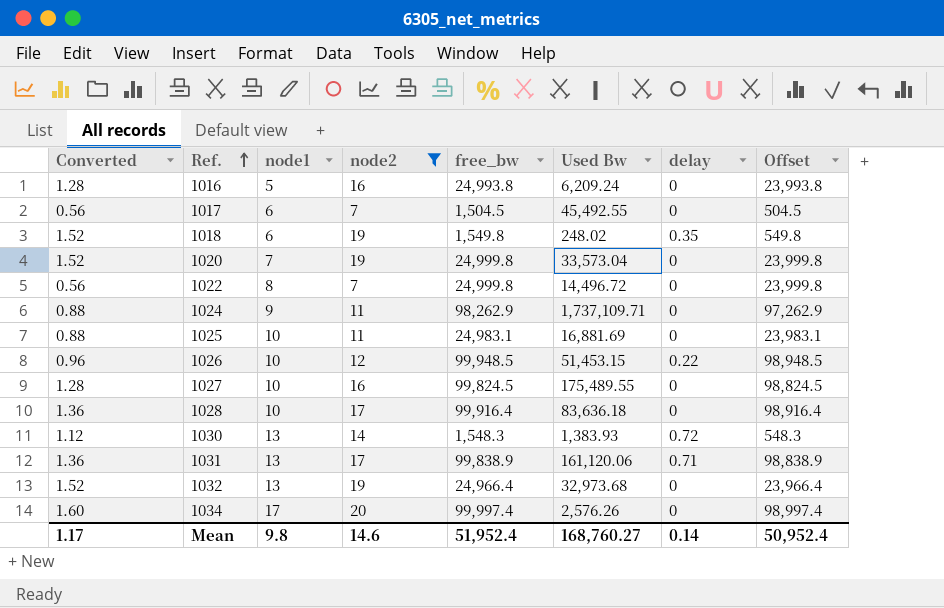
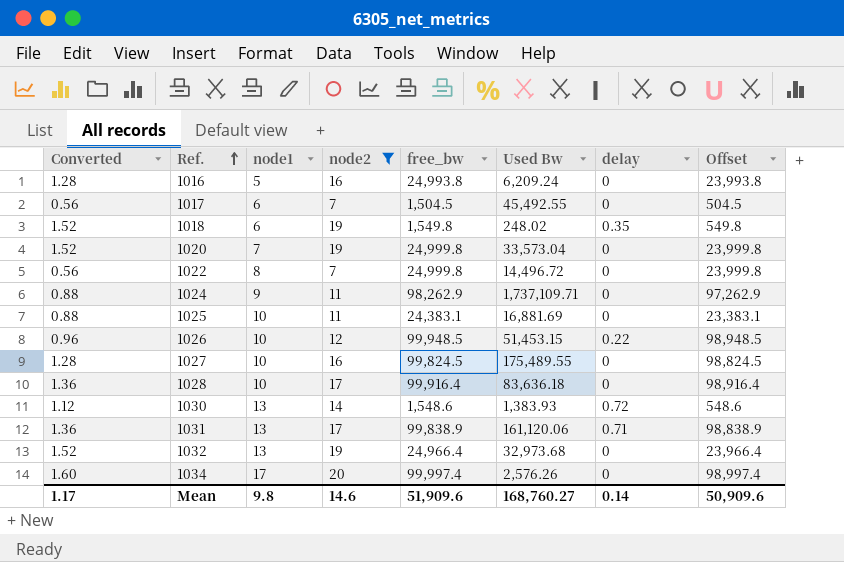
1025 | free_bw: 24,983.1 -> 24,383.1
1025 | Offset: 23,983.1 -> 23,383.1
1030 | free_bw: 1,548.3 -> 1,548.6
1030 | Offset: 548.3 -> 548.6
Mean | free_bw: 51,952.4 -> 51,909.6
Mean | Offset: 50,952.4 -> 50,909.6

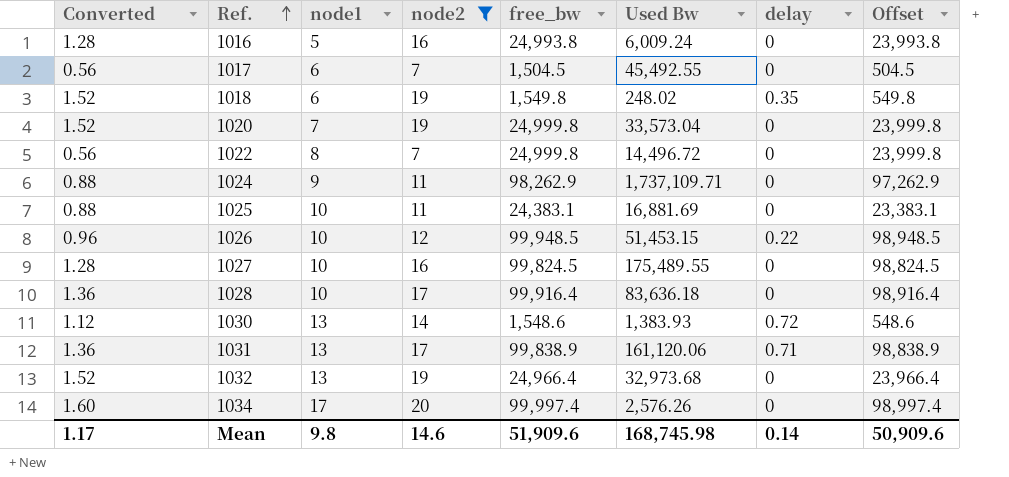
1016 | Used Bw: 6,209.24 -> 6,009.24
Mean | Used Bw: 168,760.27 -> 168,745.98

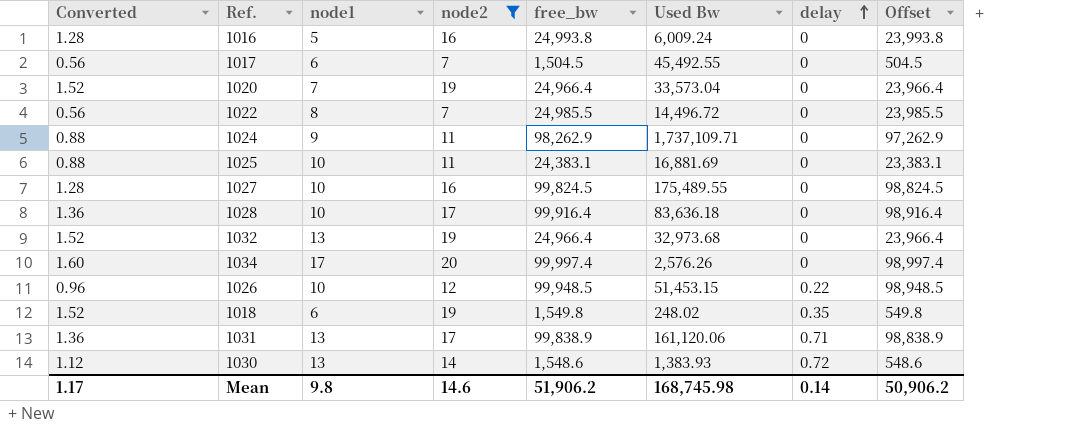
row order: Ref. ascending -> delay ascending
1020 | free_bw: 24,999.8 -> 24,966.4
1020 | Offset: 23,999.8 -> 23,966.4
1022 | free_bw: 24,999.8 -> 24,985.5
1022 | Offset: 23,999.8 -> 23,985.5
Mean | free_bw: 51,909.6 -> 51,906.2
Mean | Offset: 50,909.6 -> 50,906.2

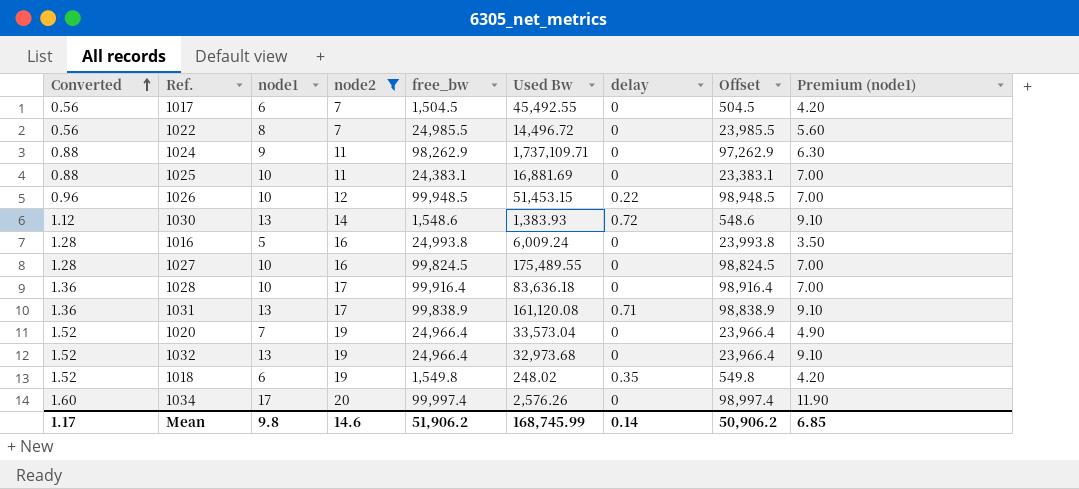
row order: delay ascending -> Converted ascending
column Premium (node1) | formula: none -> [node1] * 0.7
1031 | Used Bw: 161,120.06 -> 161,120.08
Mean | Used Bw: 168,745.98 -> 168,745.99

